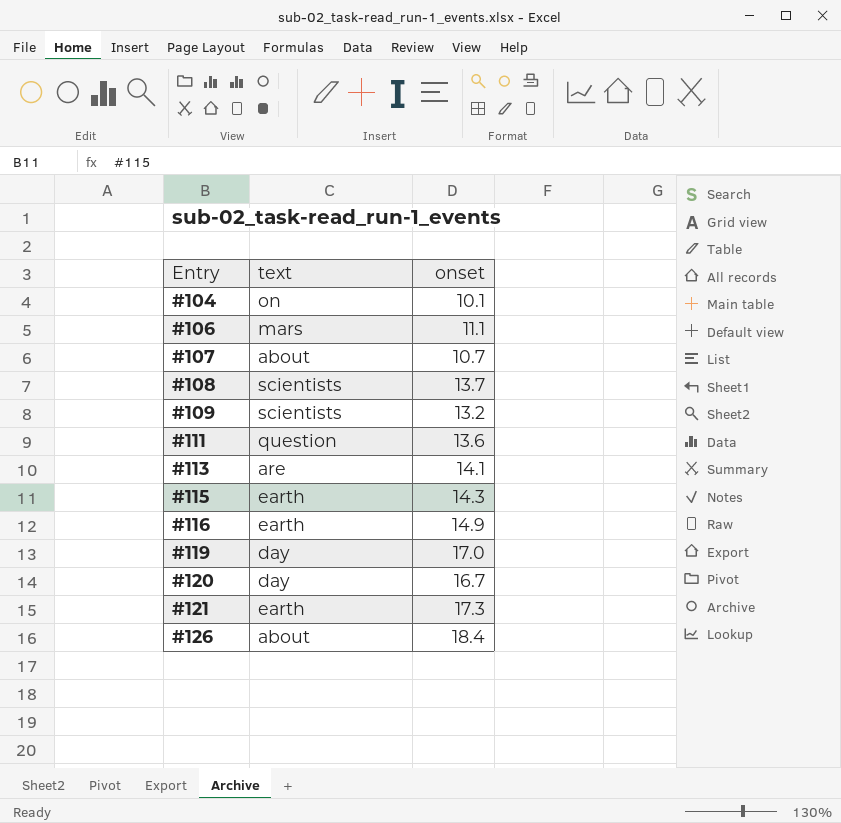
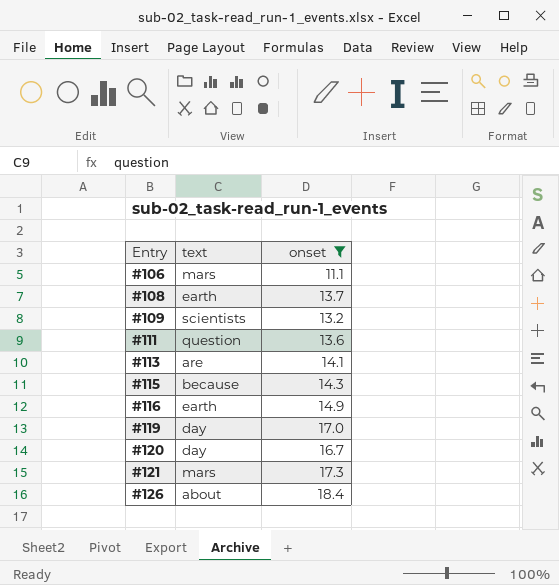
filter: none -> onset >= 11.1
#108 | text: scientists -> earth
#115 | text: earth -> because
#121 | text: earth -> mars

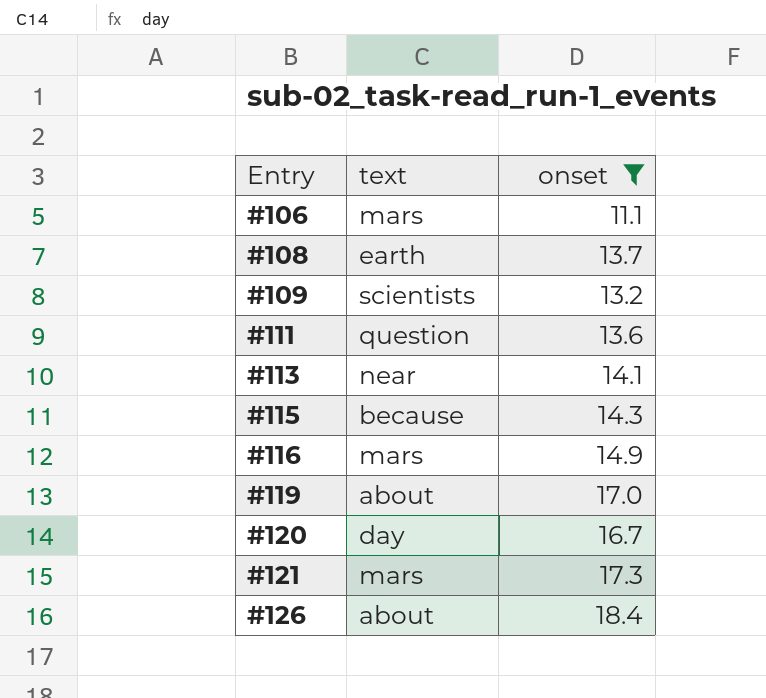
#113 | text: are -> near
#116 | text: earth -> mars
#119 | text: day -> about

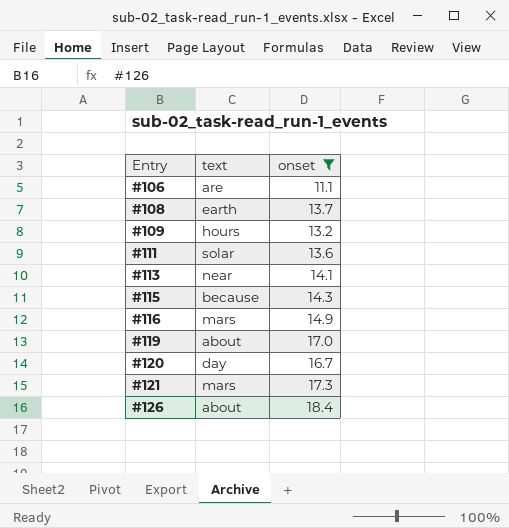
#106 | text: mars -> are
#109 | text: scientists -> hours
#111 | text: question -> solar

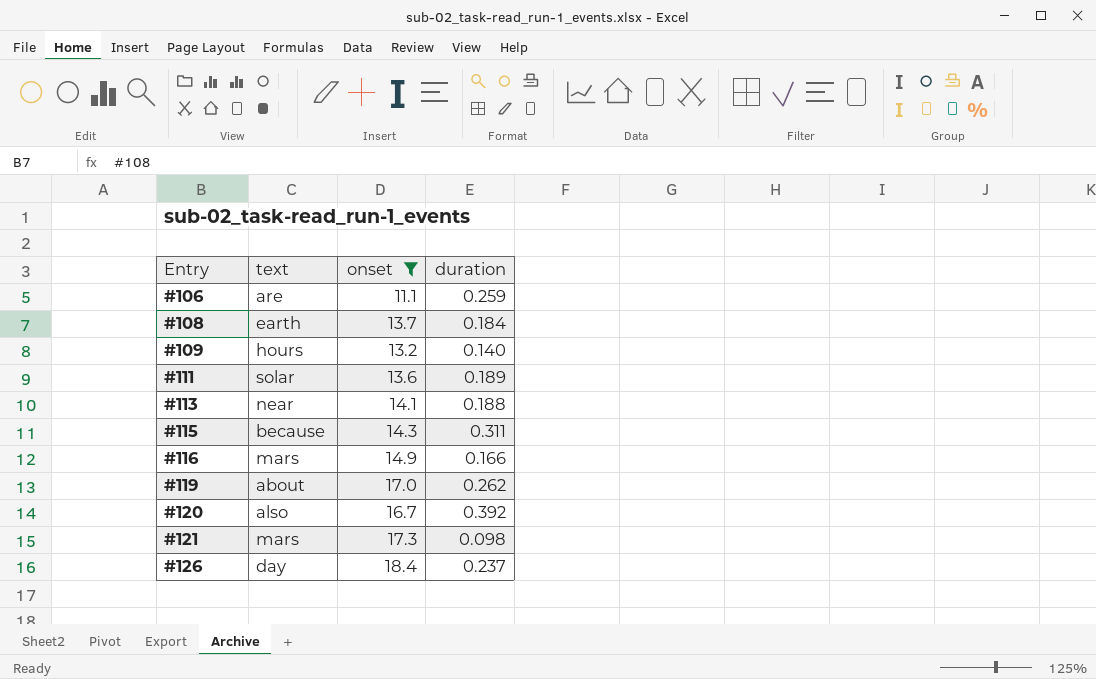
column duration | position: none -> 4
#120 | text: day -> also
#126 | text: about -> day

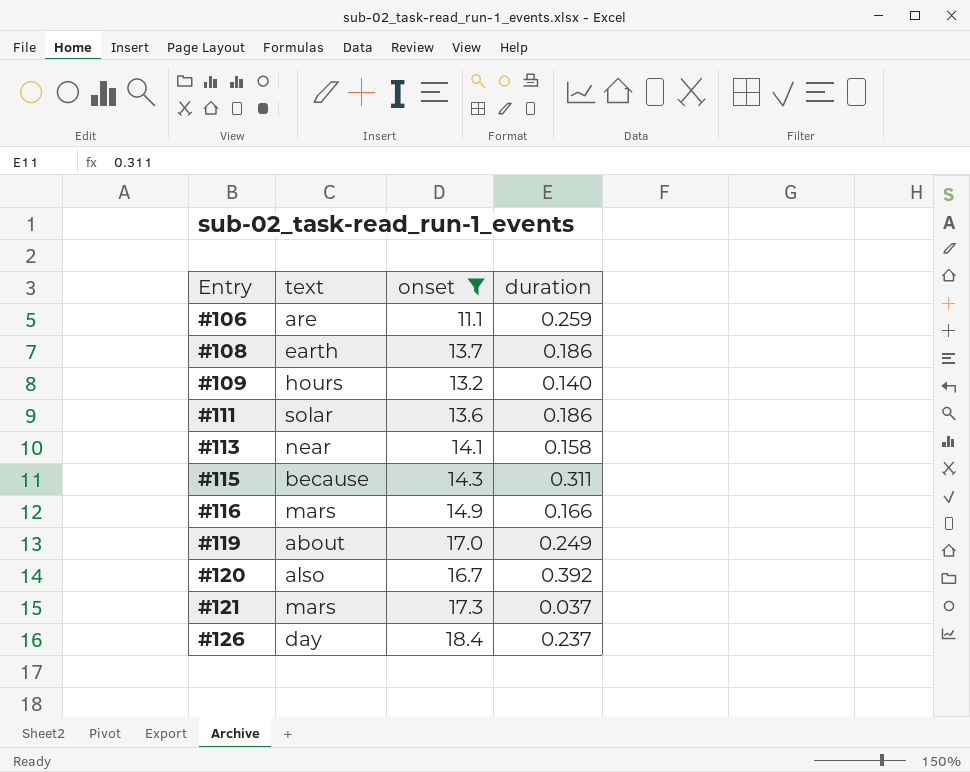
#108 | duration: 0.184 -> 0.186
#111 | duration: 0.189 -> 0.186
#113 | duration: 0.188 -> 0.158
#119 | duration: 0.262 -> 0.249
#121 | duration: 0.098 -> 0.037

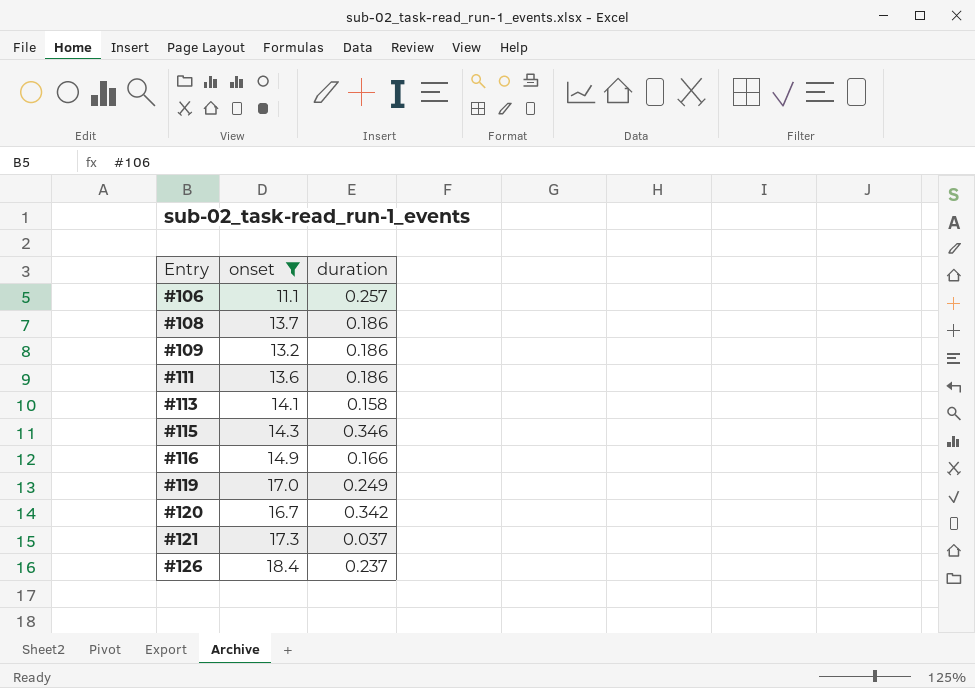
column text | position: 2 -> none
#106 | duration: 0.259 -> 0.257
#109 | duration: 0.140 -> 0.186
#115 | duration: 0.311 -> 0.346
#120 | duration: 0.392 -> 0.342

